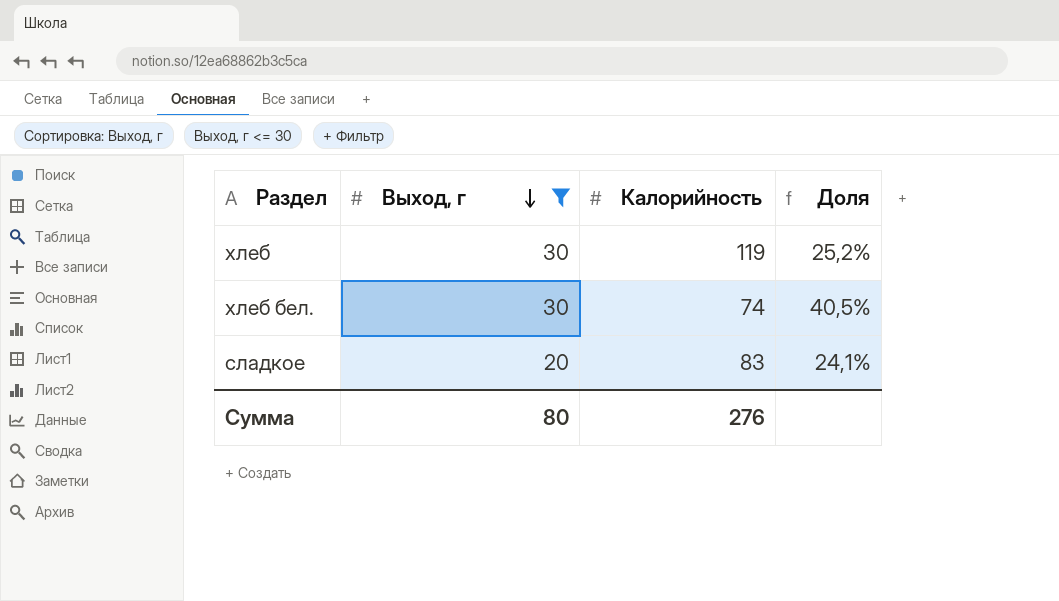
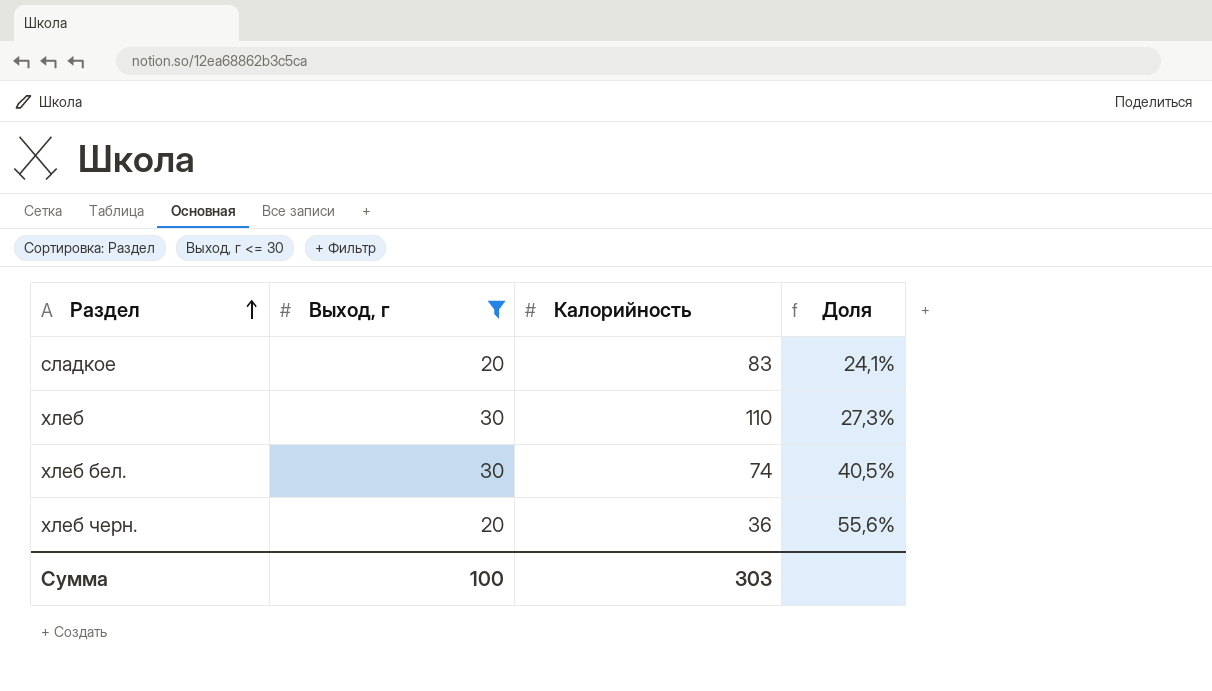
row order: Выход, г descending -> Раздел ascending
хлеб | Калорийность: 119 -> 110
хлеб | Доля: 25,2% -> 27,3%
row хлеб черн.: none -> 20 | 36 | 55,6%
Сумма | Выход, г: 80 -> 100
Сумма | Калорийность: 276 -> 303

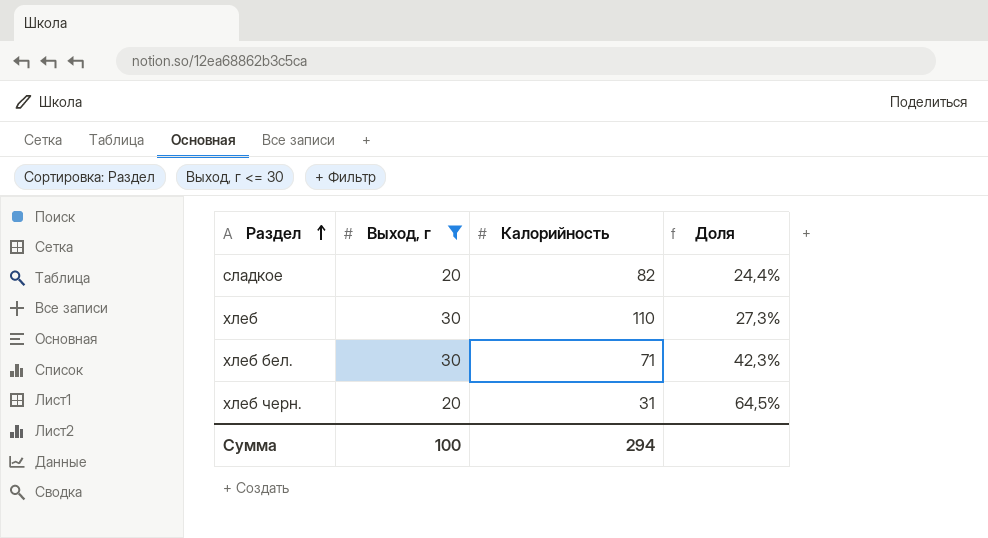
сладкое | Калорийность: 83 -> 82
сладкое | Доля: 24,1% -> 24,4%
хлеб бел. | Калорийность: 74 -> 71
хлеб бел. | Доля: 40,5% -> 42,3%
хлеб черн. | Калорийность: 36 -> 31
хлеб черн. | Доля: 55,6% -> 64,5%
Сумма | Калорийность: 303 -> 294

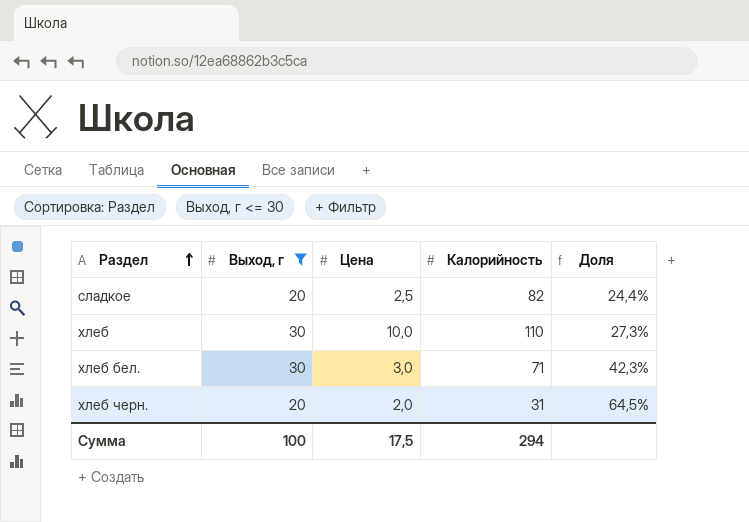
column Цена | position: none -> 3

